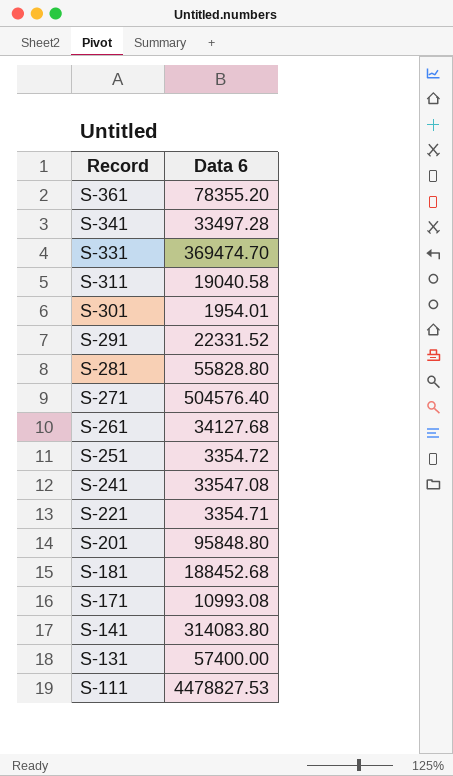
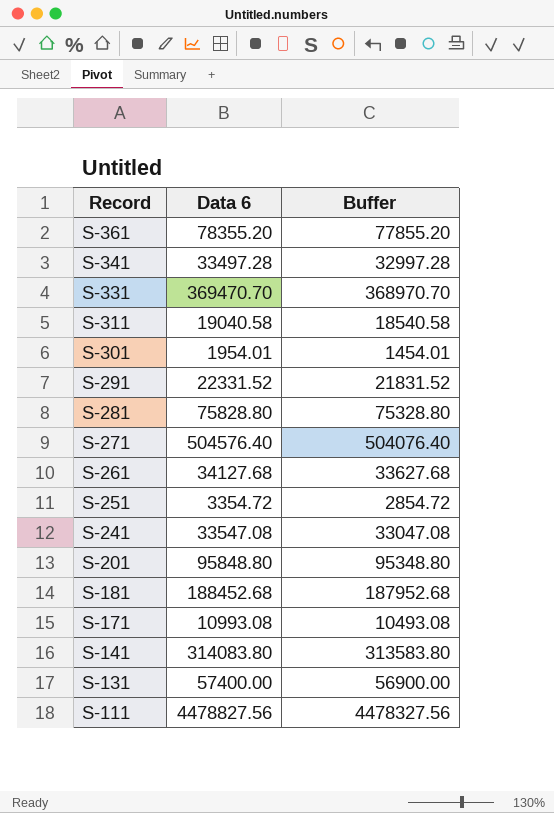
column Buffer | formula: none -> [Data 6] - 500
row S-221: 3354.71 -> none
S-331 | Data 6: 369474.70 -> 369470.70
S-281 | Data 6: 55828.80 -> 75828.80
S-111 | Data 6: 4478827.53 -> 4478827.56

